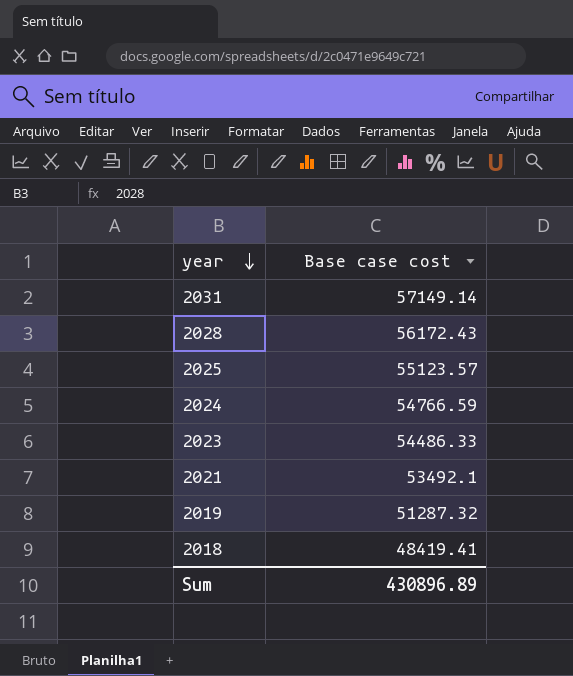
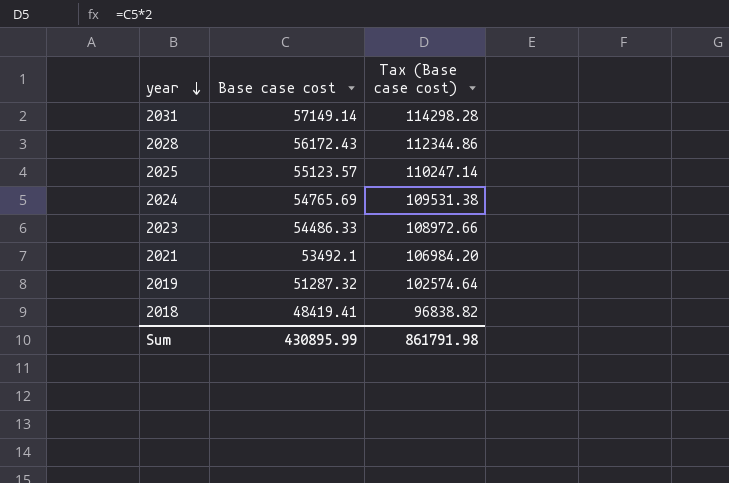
column Tax (Base case cost) | formula: none -> [Base case cost] * 2
2024 | Base case cost: 54766.59 -> 54765.69
Sum | Base case cost: 430896.89 -> 430895.99

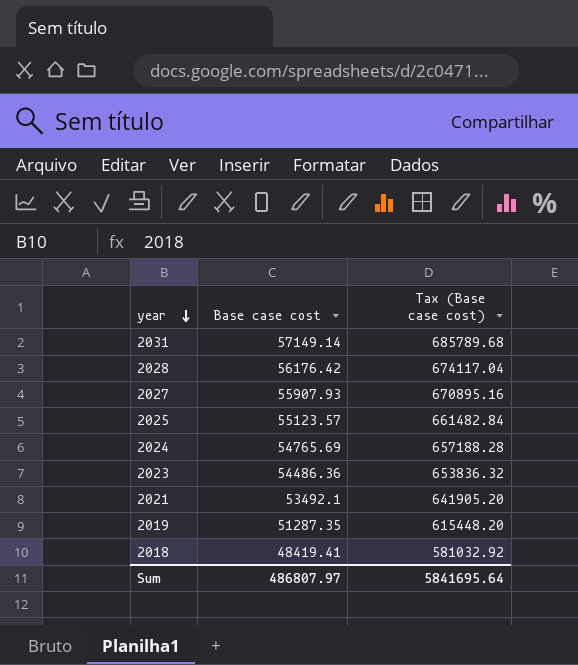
column Tax (Base case cost) | formula: [Base case cost] * 2 -> [Base case cost] * 12
2028 | Base case cost: 56172.43 -> 56176.42
row 2027: none -> 55907.93 | 670895.16
2023 | Base case cost: 54486.33 -> 54486.36
2019 | Base case cost: 51287.32 -> 51287.35
Sum | Base case cost: 430895.99 -> 486807.97
Sum | Tax (Base case cost): 861791.98 -> 5841695.64

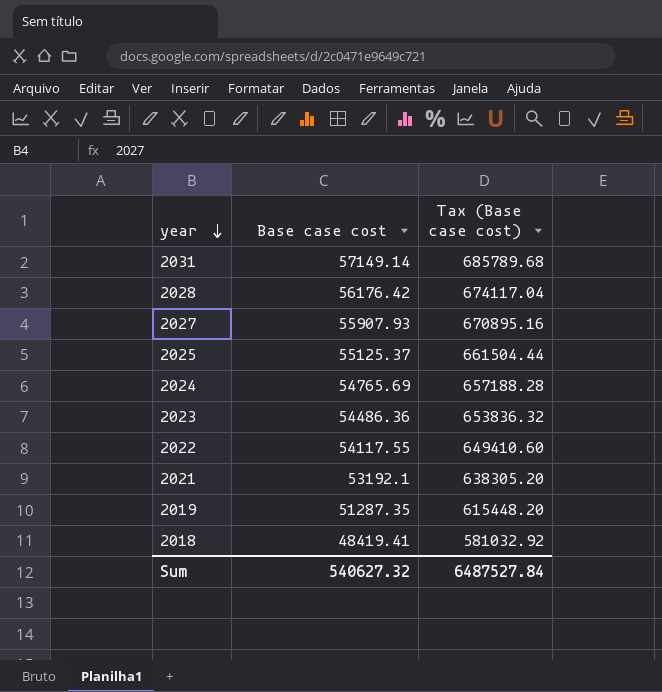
2025 | Base case cost: 55123.57 -> 55125.37
2025 | Tax (Base case cost): 661482.84 -> 661504.44
row 2022: none -> 54117.55 | 649410.60
2021 | Base case cost: 53492.1 -> 53192.1
2021 | Tax (Base case cost): 641905.20 -> 638305.20
Sum | Base case cost: 486807.97 -> 540627.32
Sum | Tax (Base case cost): 5841695.64 -> 6487527.84

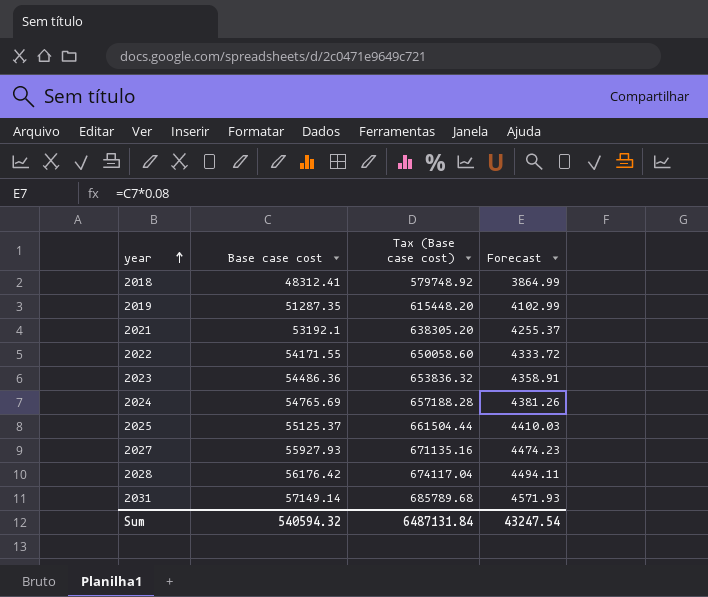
row order: year descending -> year ascending
column Forecast | formula: none -> [Base case cost] * 0.08
2018 | Base case cost: 48419.41 -> 48312.41
2018 | Tax (Base case cost): 581032.92 -> 579748.92
2022 | Base case cost: 54117.55 -> 54171.55
2022 | Tax (Base case cost): 649410.60 -> 650058.60
2027 | Base case cost: 55907.93 -> 55927.93
2027 | Tax (Base case cost): 670895.16 -> 671135.16
Sum | Base case cost: 540627.32 -> 540594.32
Sum | Tax (Base case cost): 6487527.84 -> 6487131.84

